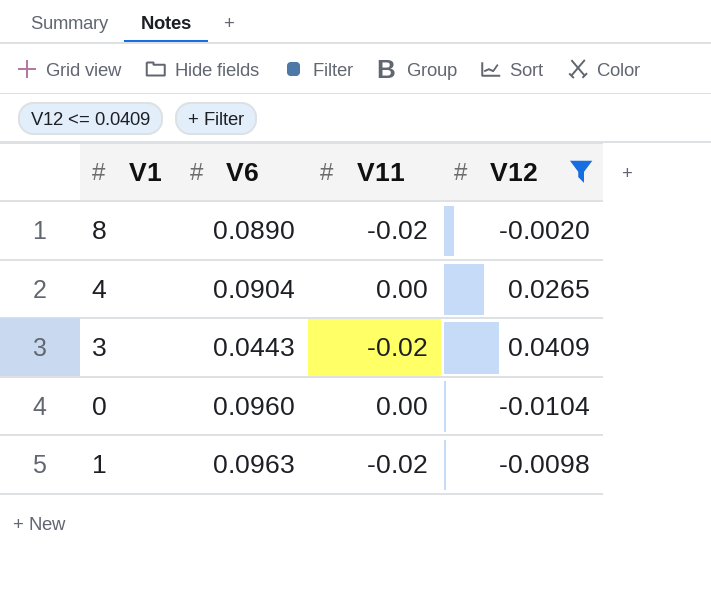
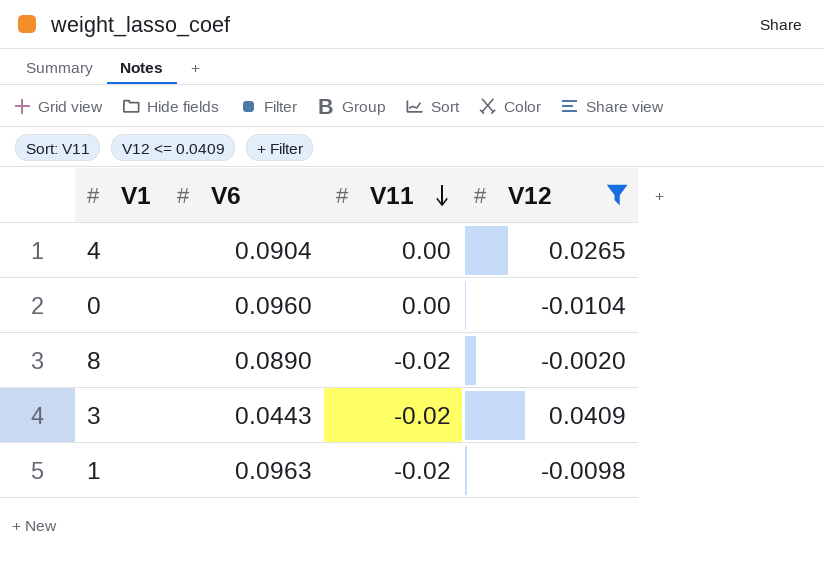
row order: none -> V11 descending

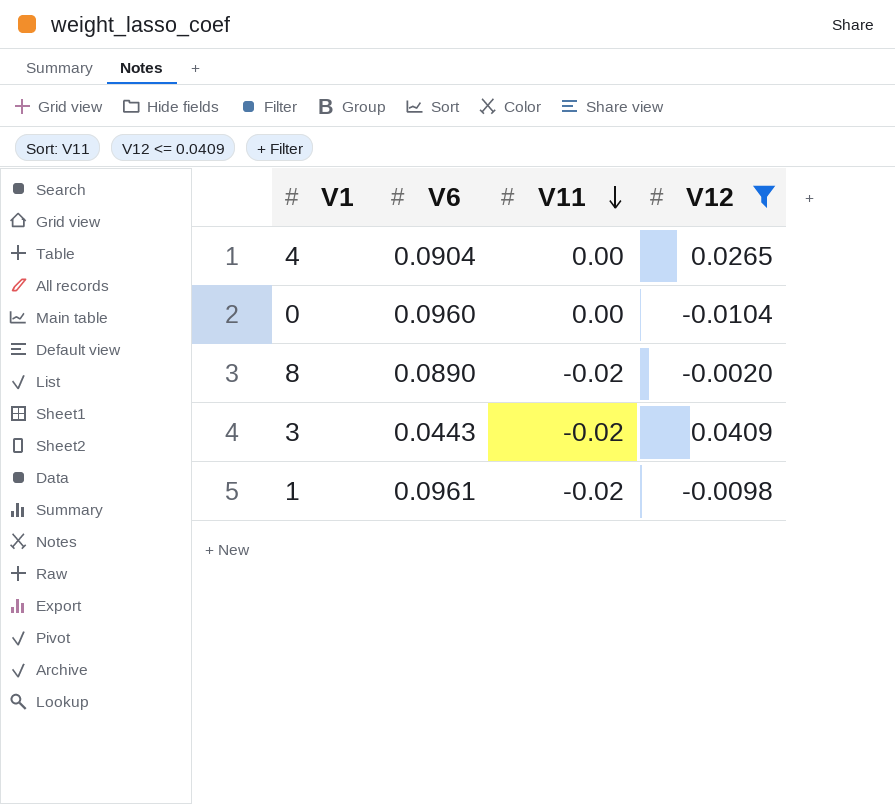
1 | V6: 0.0963 -> 0.0961

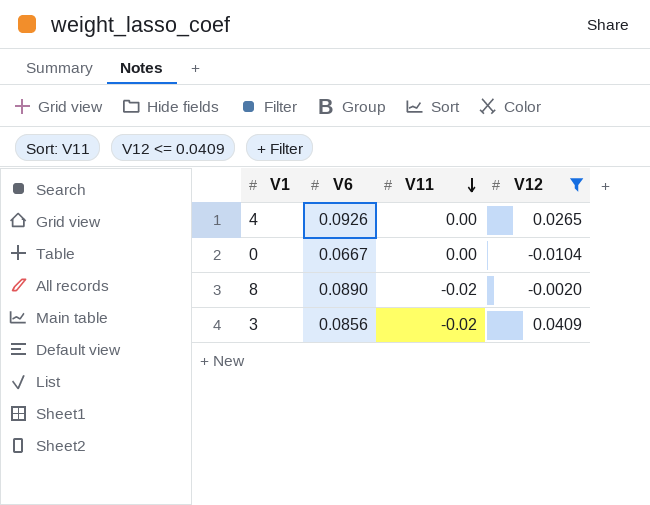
row 1: 0.0961 | -0.02 | -0.0098 -> none
4 | V6: 0.0904 -> 0.0926
0 | V6: 0.0960 -> 0.0667
3 | V6: 0.0443 -> 0.0856

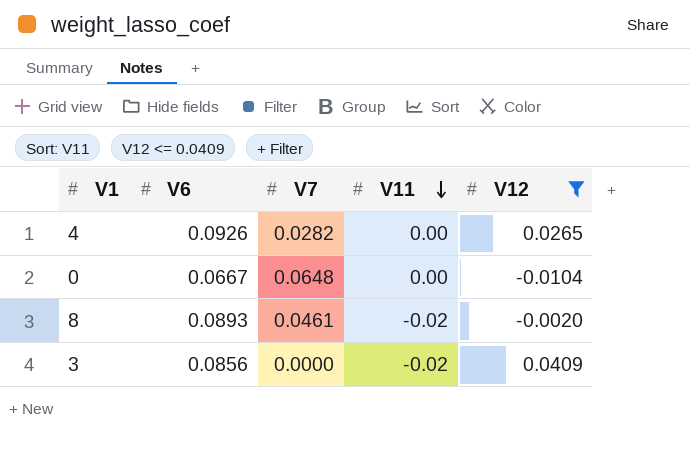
column V7 | position: none -> 3
8 | V6: 0.0890 -> 0.0893

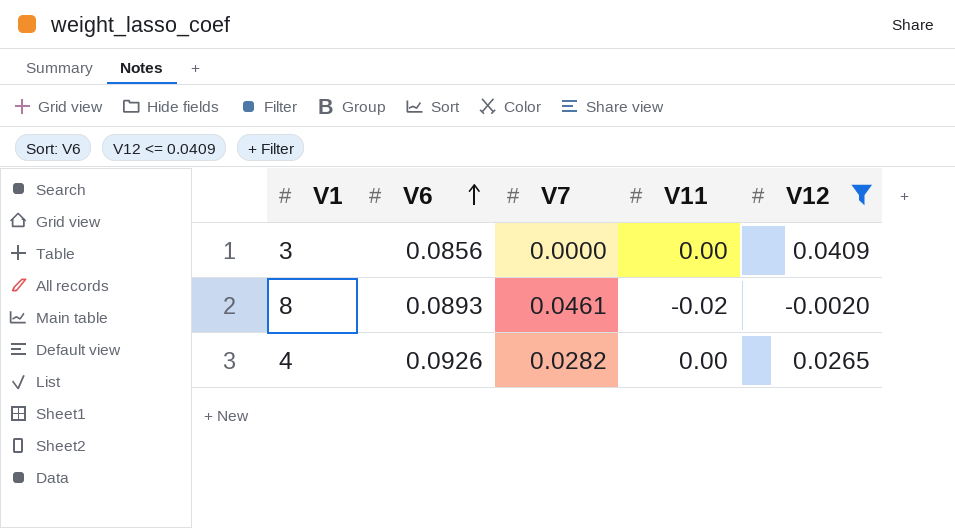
row order: V11 descending -> V6 ascending
row 0: 0.0667 | 0.0648 | 0.00 | -0.0104 -> none
3 | V11: -0.02 -> 0.00

